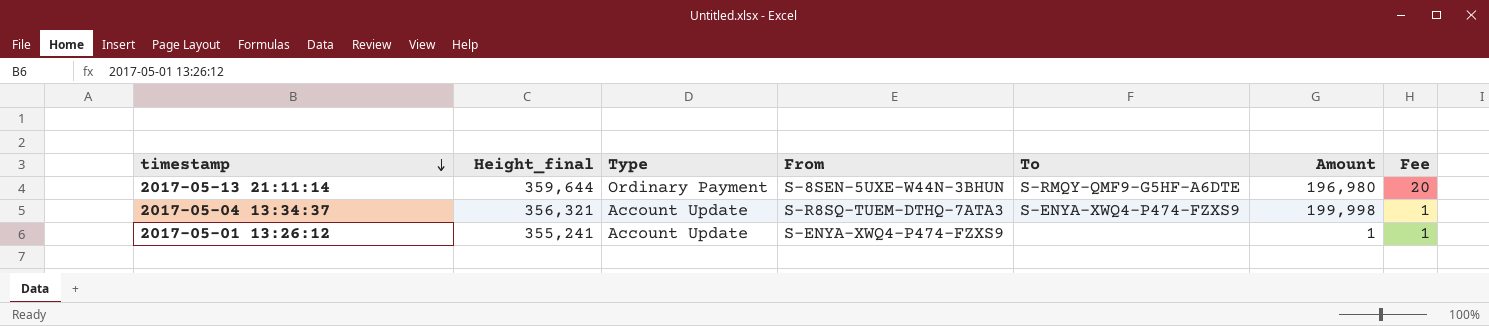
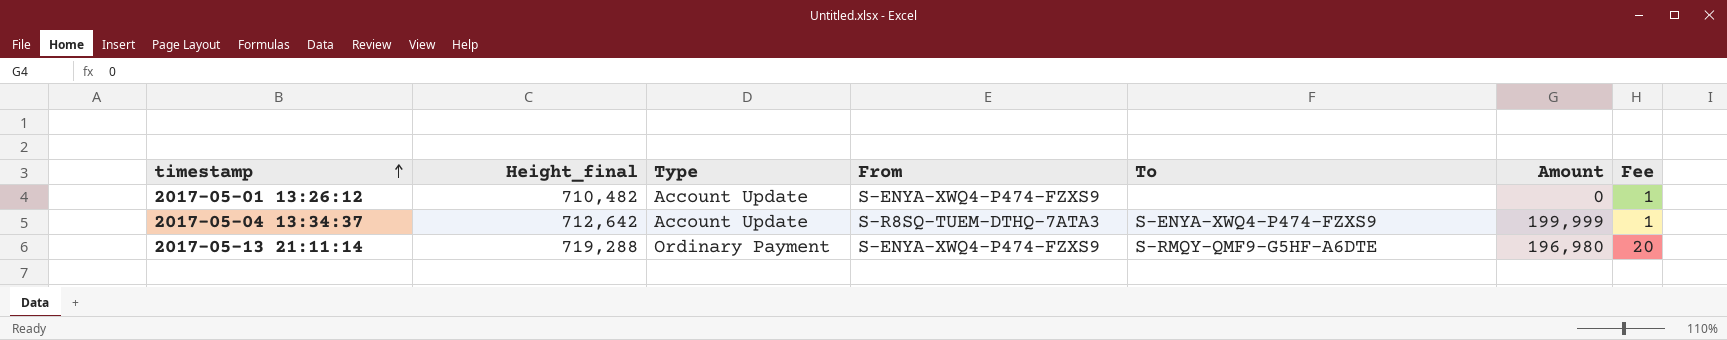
row order: timestamp descending -> timestamp ascending
2017-05-01 13:26:12 | Height_final: 355,241 -> 710,482
2017-05-01 13:26:12 | Amount: 1 -> 0
2017-05-04 13:34:37 | Height_final: 356,321 -> 712,642
2017-05-04 13:34:37 | Amount: 199,998 -> 199,999
2017-05-13 21:11:14 | Height_final: 359,644 -> 719,288
2017-05-13 21:11:14 | From: S-8SEN-5UXE-W44N-3BHUN -> S-ENYA-XWQ4-P474-FZXS9

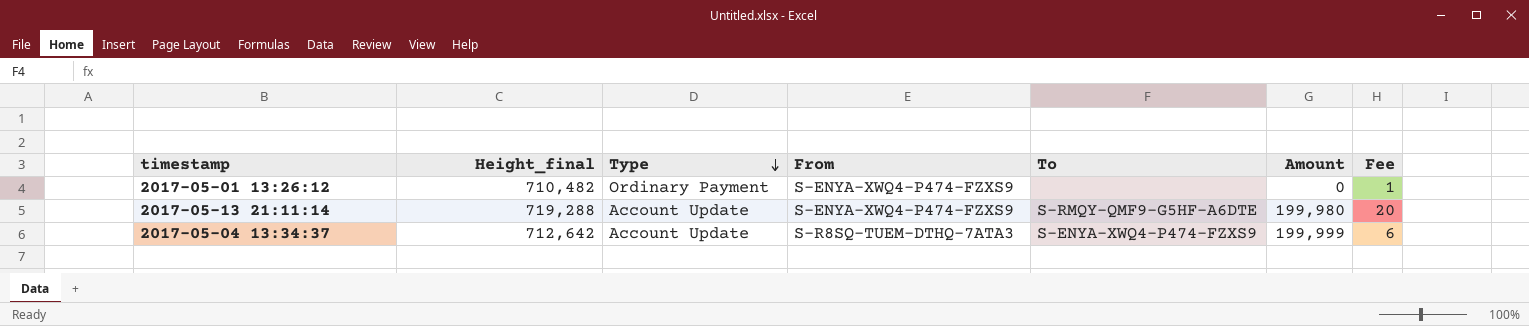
row order: timestamp ascending -> Type descending
2017-05-01 13:26:12 | Type: Account Update -> Ordinary Payment
2017-05-13 21:11:14 | Type: Ordinary Payment -> Account Update
2017-05-13 21:11:14 | Amount: 196,980 -> 199,980
2017-05-04 13:34:37 | Fee: 1 -> 6

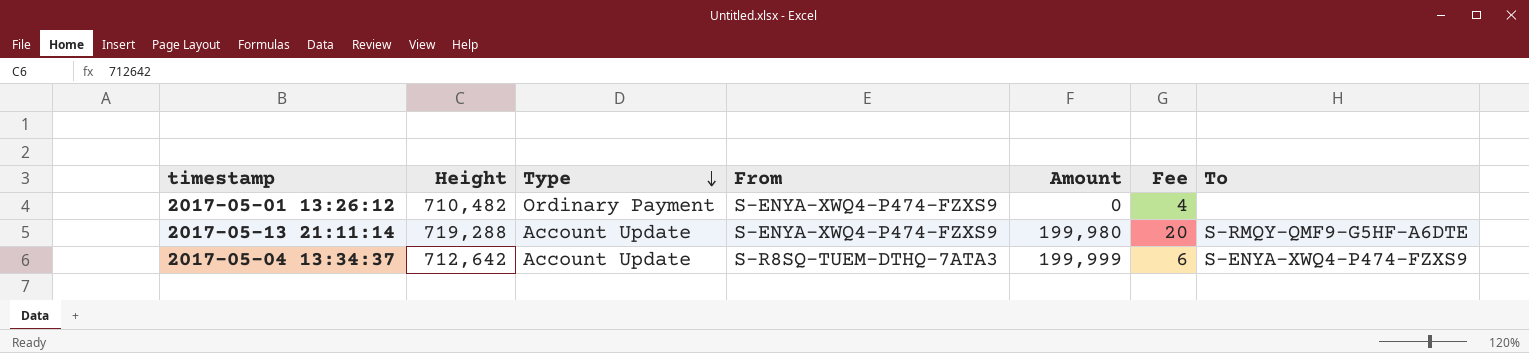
column name: Height_final -> Height
column To | position: 5 -> 7
2017-05-01 13:26:12 | Fee: 1 -> 4

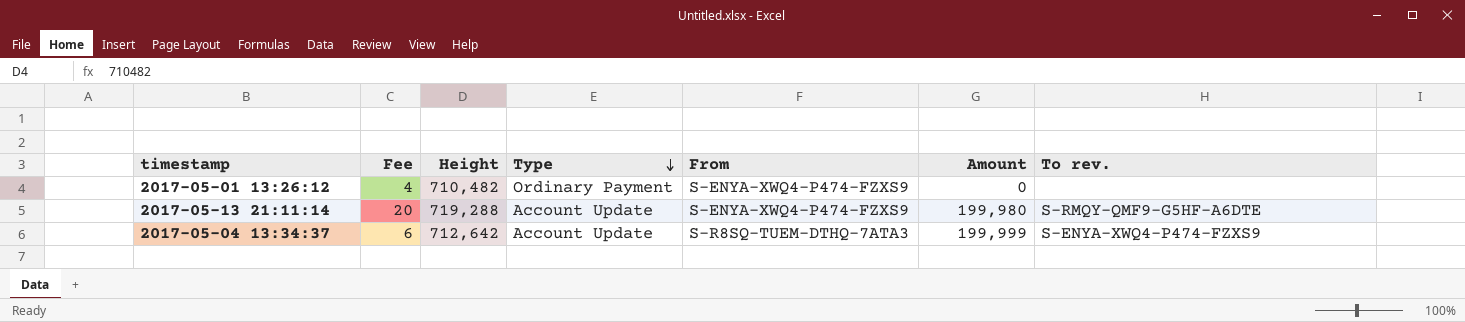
column Fee | position: 6 -> 2
column name: To -> To rev.

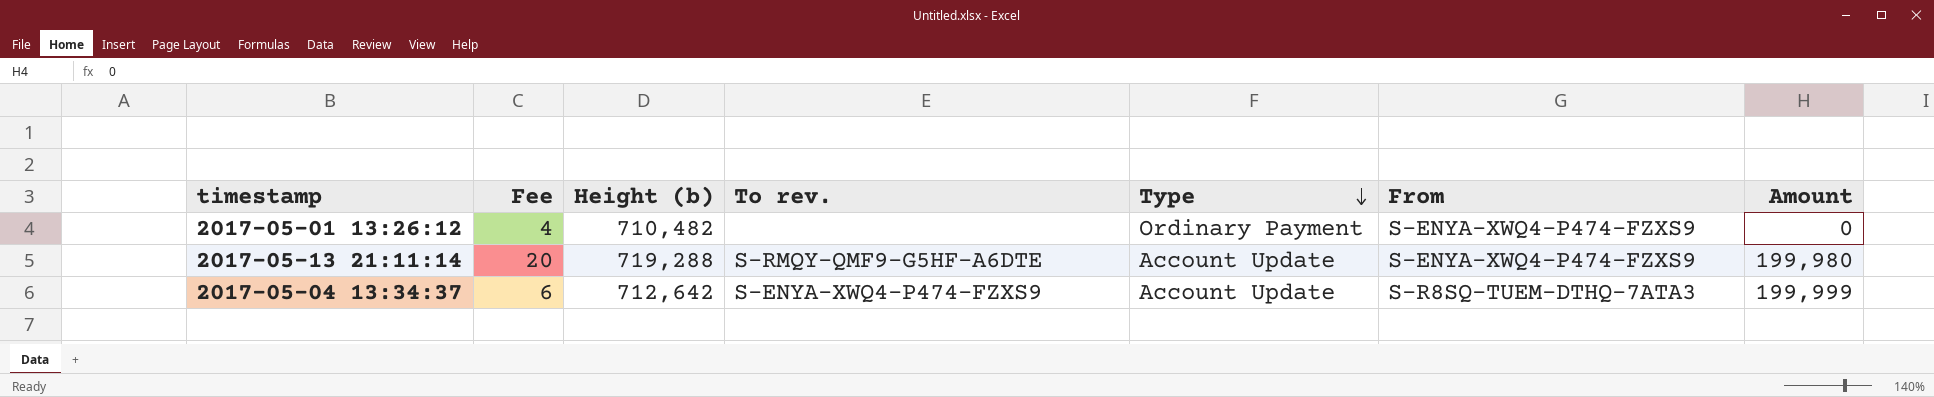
column name: Height -> Height (b)
column To rev. | position: 7 -> 4

